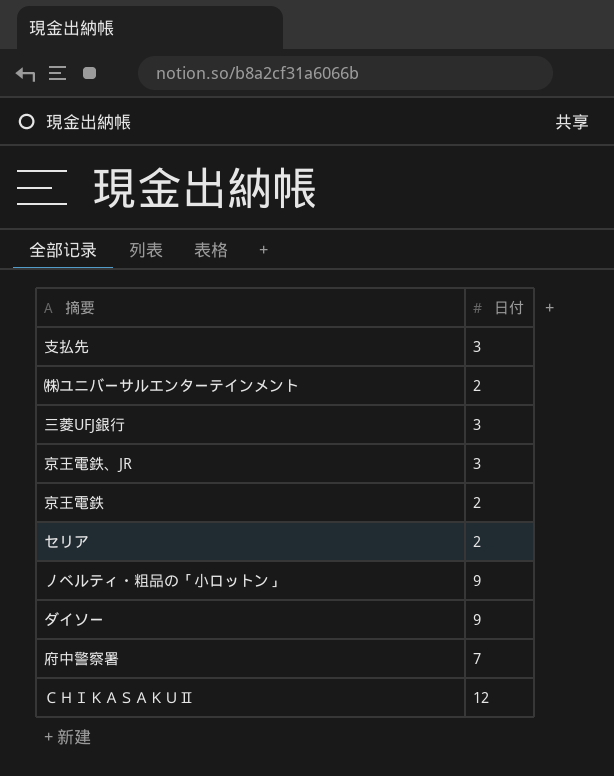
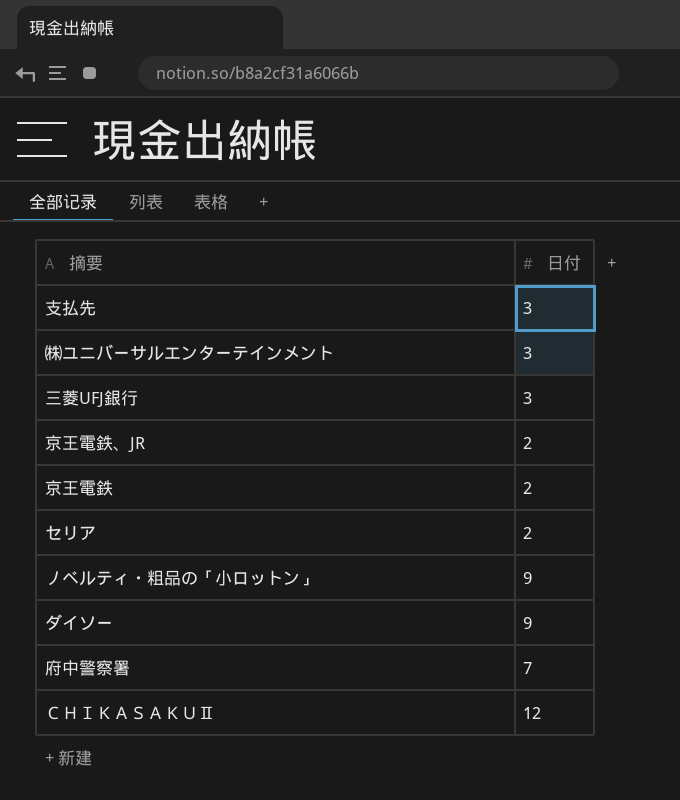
㈱ユニバーサルエンターテインメント | 日付: 2 -> 3
京王電鉄、JR | 日付: 3 -> 2

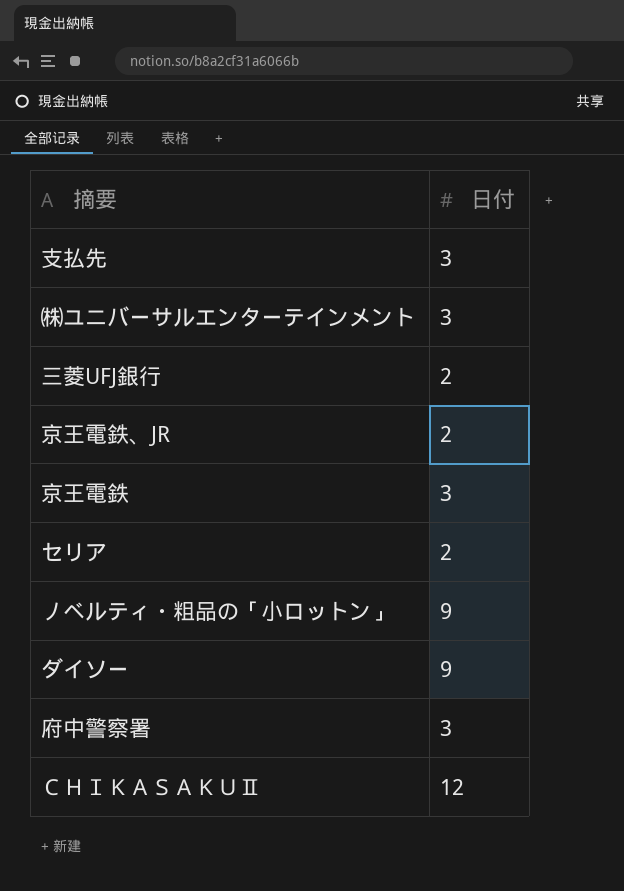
三菱UFJ銀行 | 日付: 3 -> 2
京王電鉄 | 日付: 2 -> 3
府中警察署 | 日付: 7 -> 3

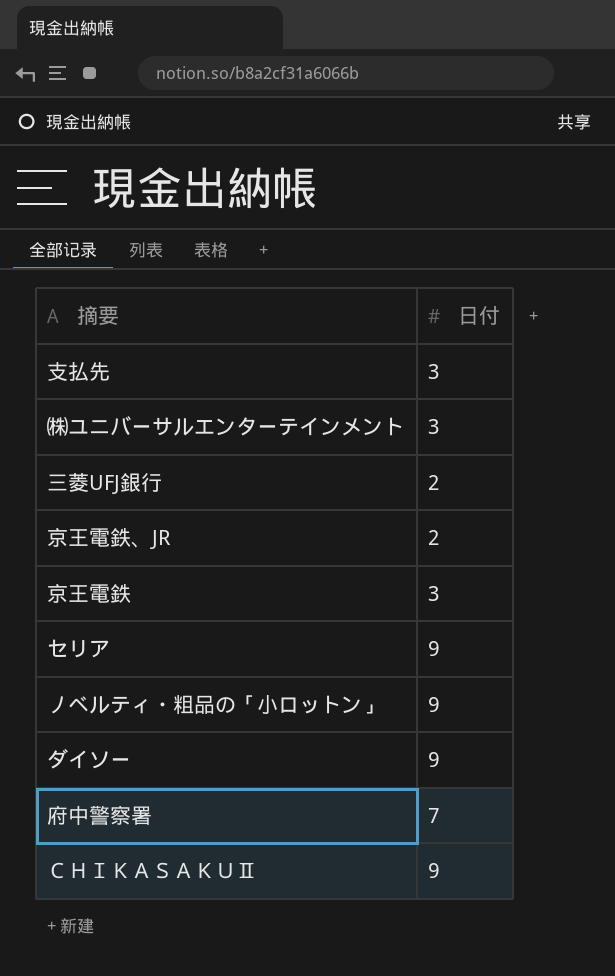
セリア | 日付: 2 -> 9
府中警察署 | 日付: 3 -> 7
ＣＨＩＫＡＳＡＫＵⅡ | 日付: 12 -> 9

